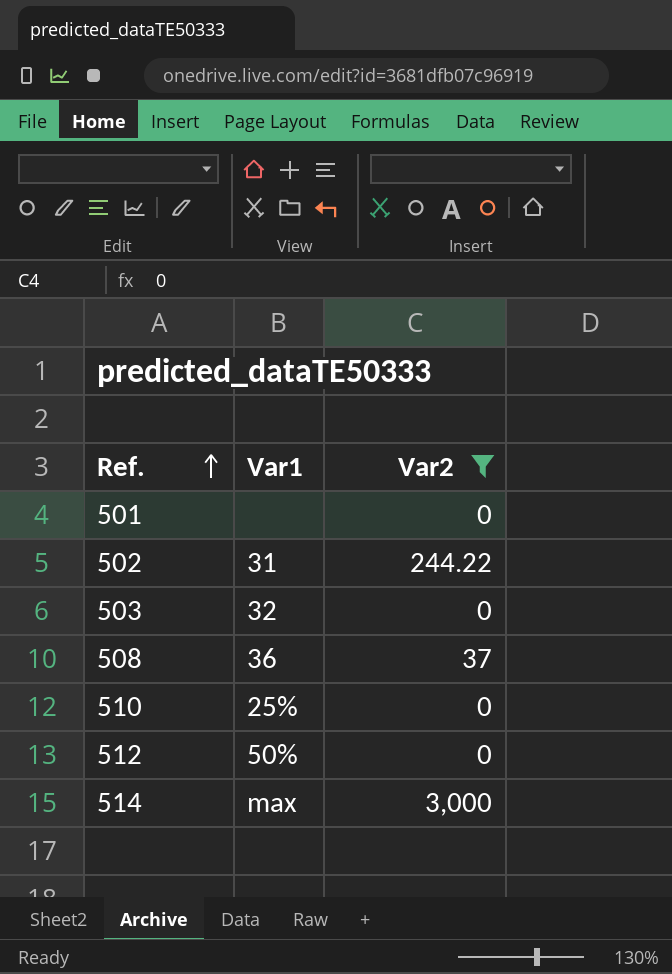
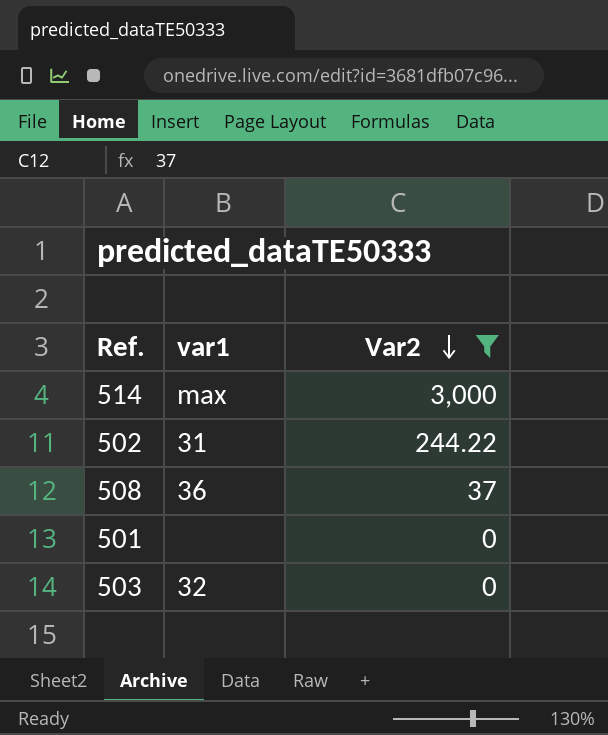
row order: Ref. ascending -> Var2 descending
column name: Var1 -> var1
row 510: 25% | 0 -> none
row 512: 50% | 0 -> none

